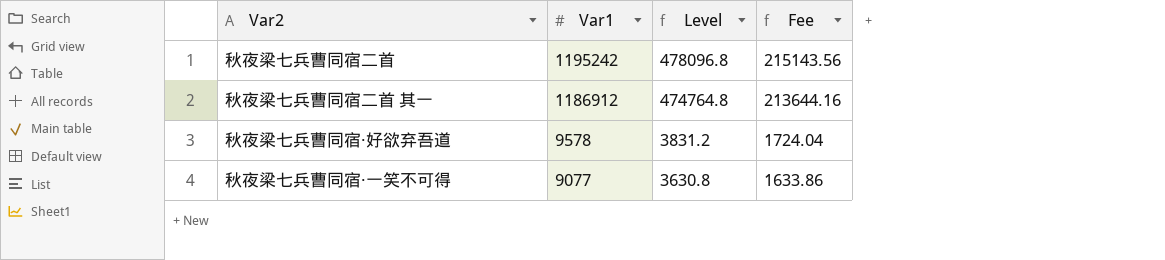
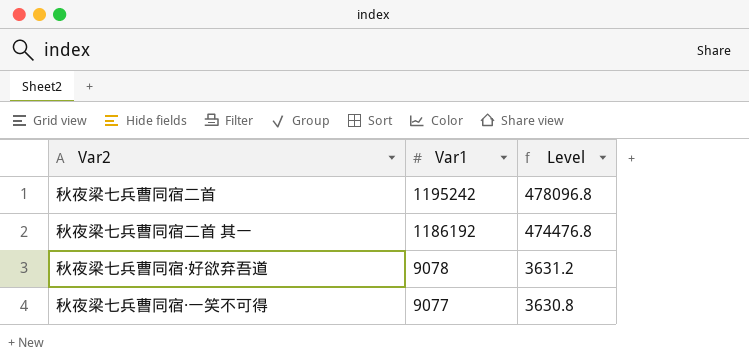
column Fee | formula: [Var1] * 0.18 -> none
秋夜梁七兵曹同宿二首 其一 | Var1: 1186912 -> 1186192
秋夜梁七兵曹同宿二首 其一 | Level: 474764.8 -> 474476.8
秋夜梁七兵曹同宿·好欲弃吾道 | Var1: 9578 -> 9078
秋夜梁七兵曹同宿·好欲弃吾道 | Level: 3831.2 -> 3631.2

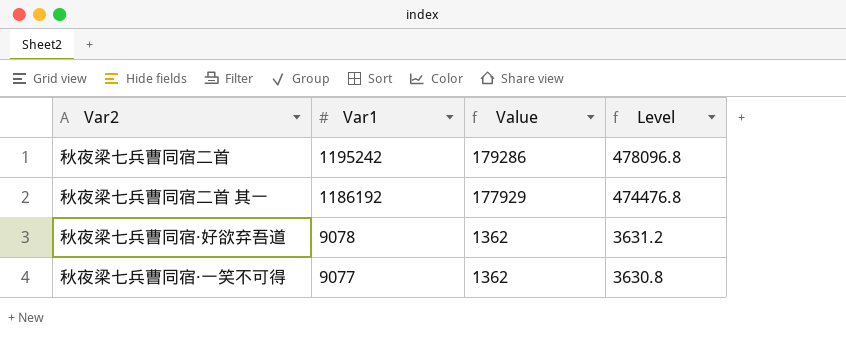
column Value | formula: none -> [Var1] * 0.15

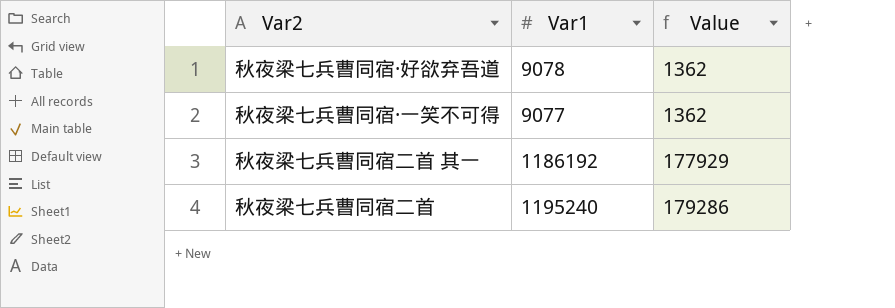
row order: Var1 descending -> Value ascending
column Level | formula: [Var1] * 0.4 -> none
秋夜梁七兵曹同宿二首 | Var1: 1195242 -> 1195240

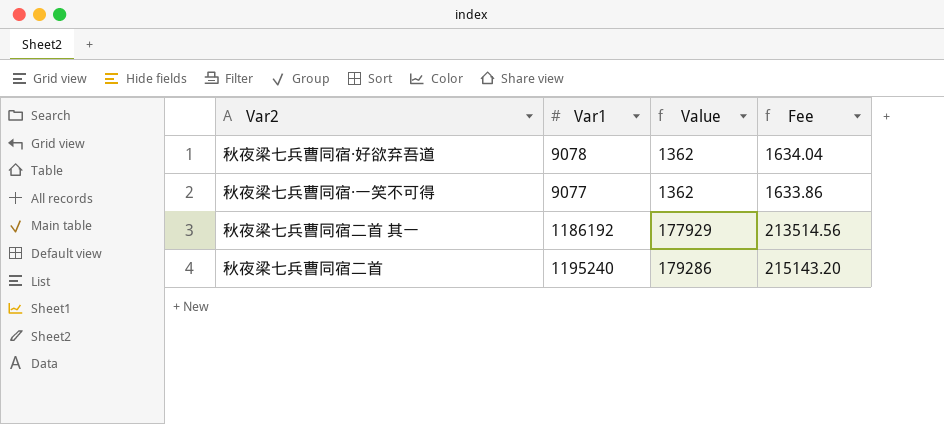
column Fee | formula: none -> [Var1] * 0.18

